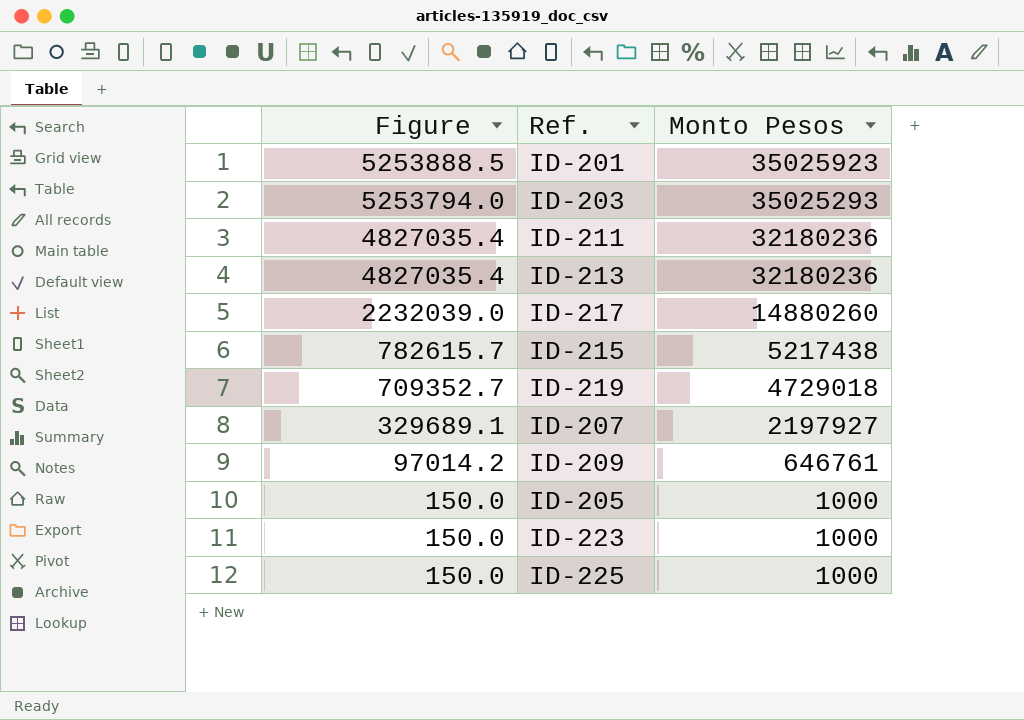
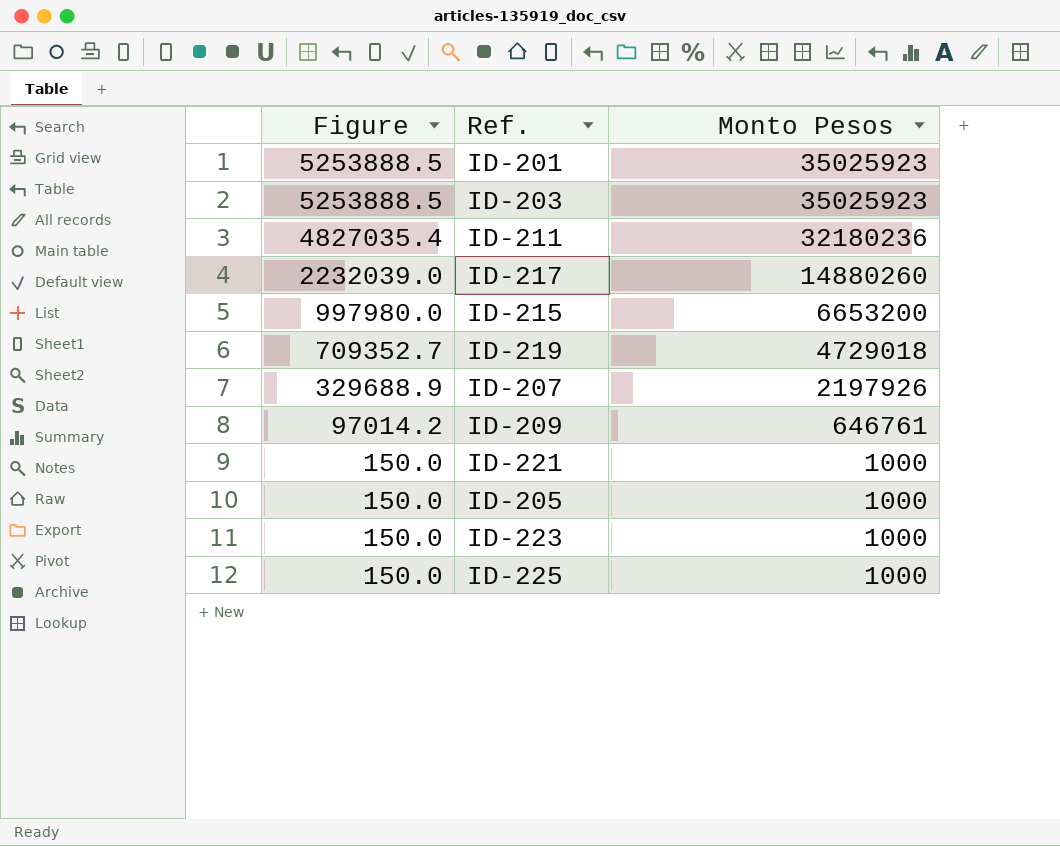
row ID-213: 4827035.4 | 32180236 -> none
ID-203 | Figure: 5253794.0 -> 5253888.5
ID-203 | Monto Pesos: 35025293 -> 35025923
ID-215 | Figure: 782615.7 -> 997980.0
ID-215 | Monto Pesos: 5217438 -> 6653200
ID-207 | Figure: 329689.1 -> 329688.9
ID-207 | Monto Pesos: 2197927 -> 2197926
row ID-221: none -> 150.0 | 1000

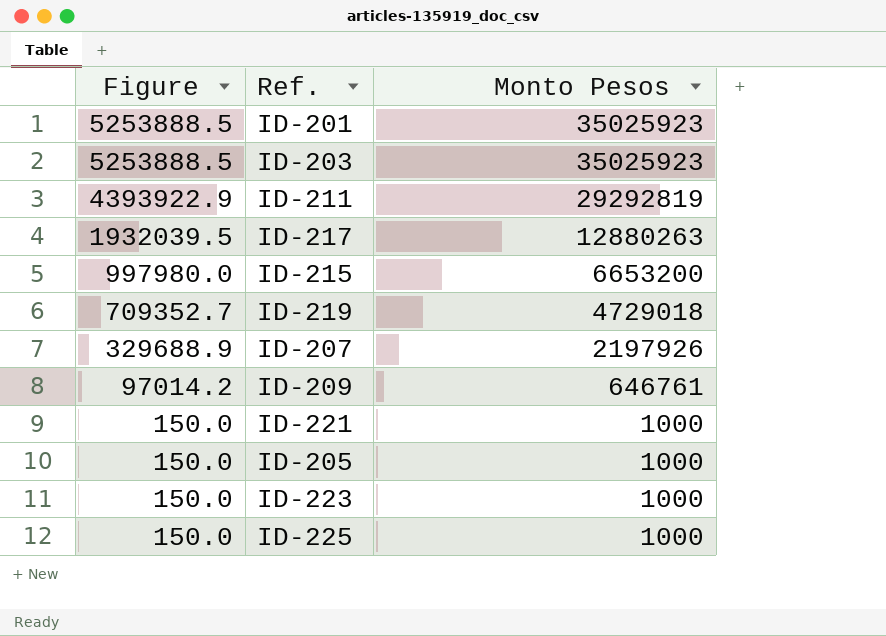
ID-211 | Figure: 4827035.4 -> 4393922.9
ID-211 | Monto Pesos: 32180236 -> 29292819
ID-217 | Figure: 2232039.0 -> 1932039.5
ID-217 | Monto Pesos: 14880260 -> 12880263

